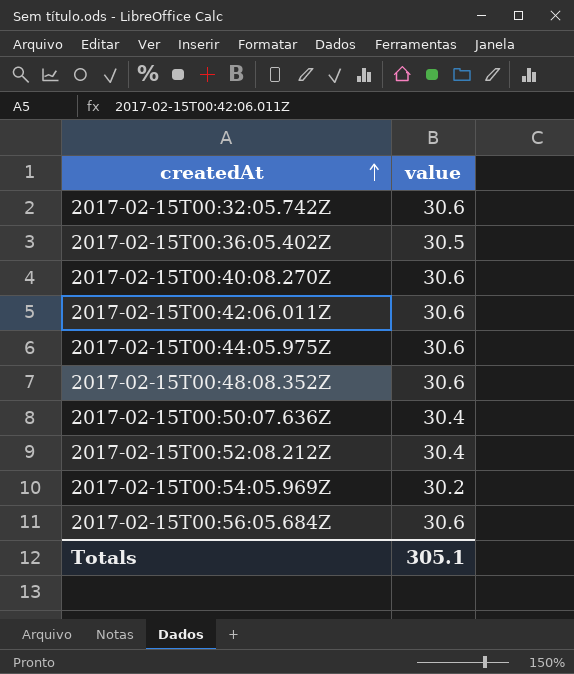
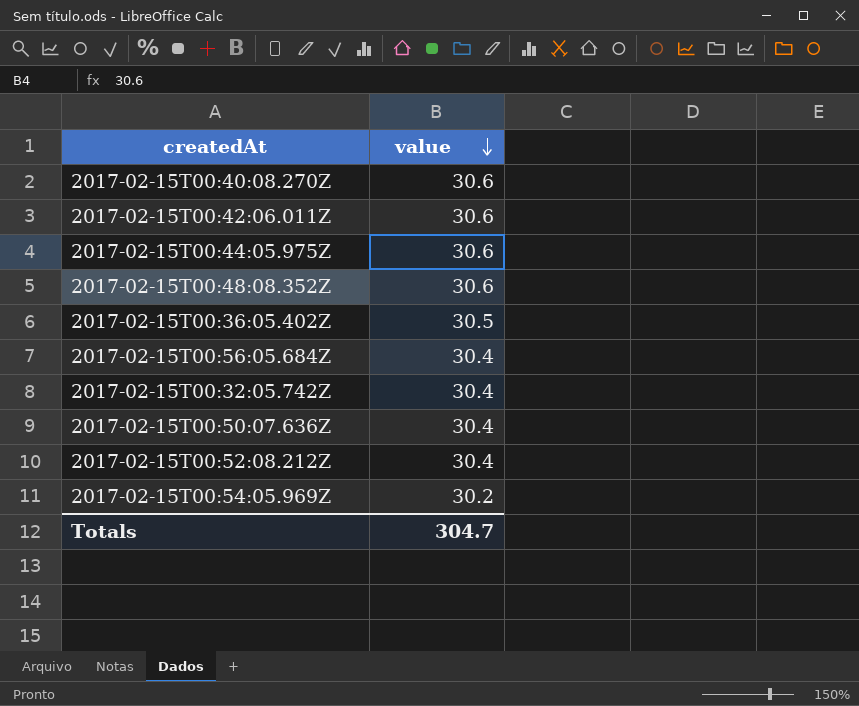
row order: createdAt ascending -> value descending
2017-02-15T00:56:05.684Z | value: 30.6 -> 30.4
2017-02-15T00:32:05.742Z | value: 30.6 -> 30.4
Totals | value: 305.1 -> 304.7

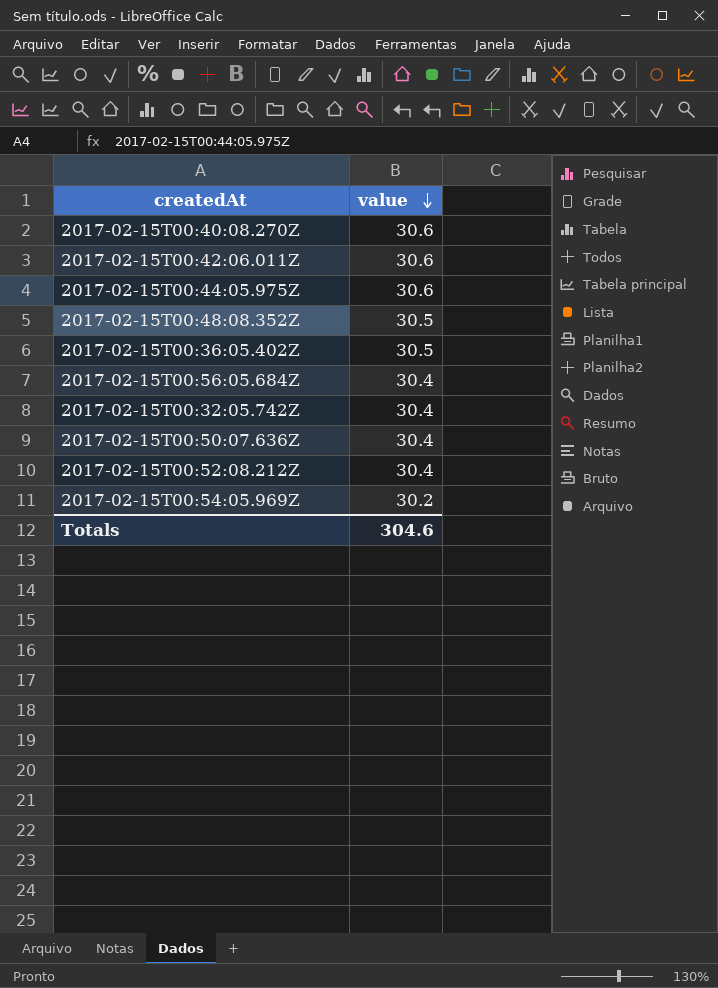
2017-02-15T00:48:08.352Z | value: 30.6 -> 30.5
Totals | value: 304.7 -> 304.6

